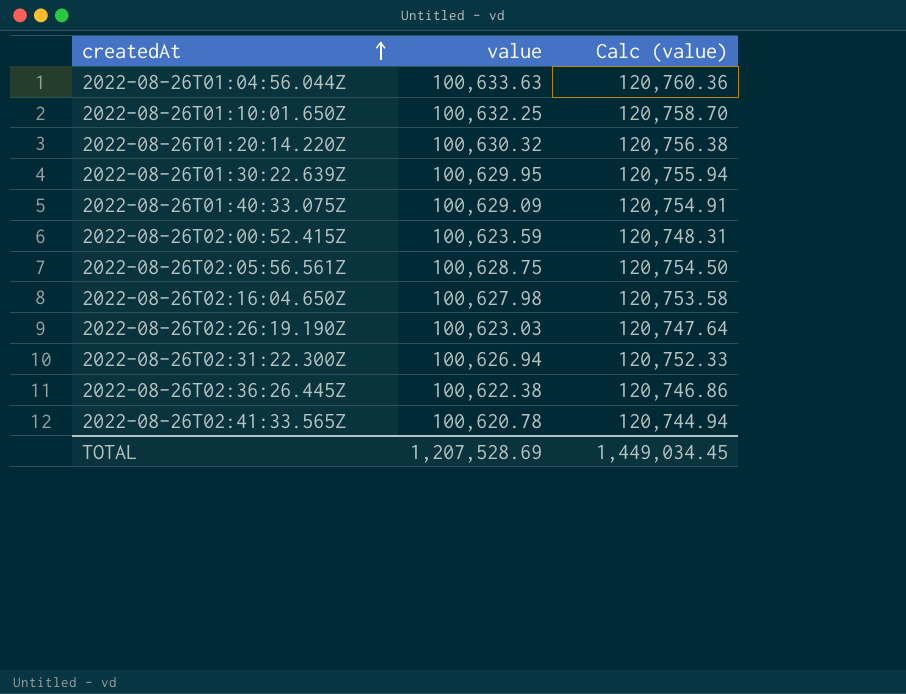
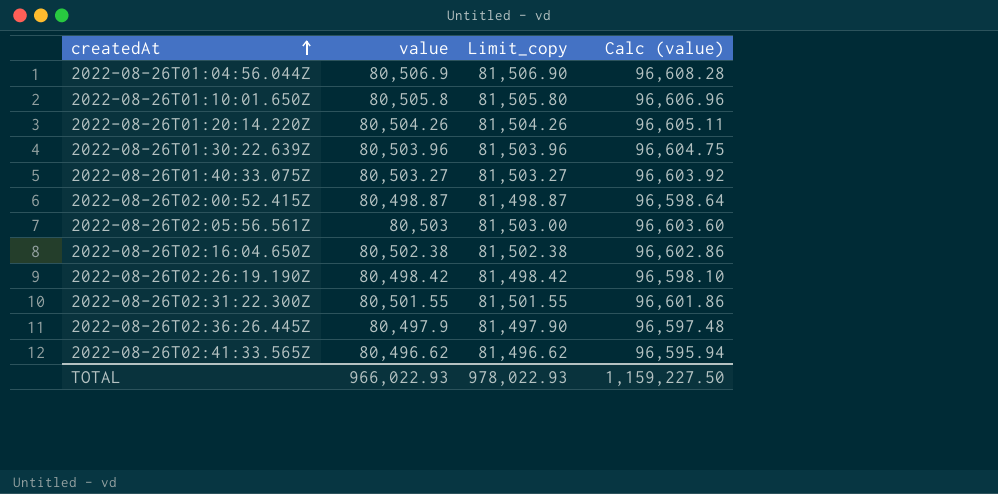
column Limit_copy | formula: none -> [value] + 1000
2022-08-26T01:04:56.044Z | value: 100,633.63 -> 80,506.9
2022-08-26T01:04:56.044Z | Calc (value): 120,760.36 -> 96,608.28
2022-08-26T01:10:01.650Z | value: 100,632.25 -> 80,505.8
2022-08-26T01:10:01.650Z | Calc (value): 120,758.70 -> 96,606.96
2022-08-26T01:20:14.220Z | value: 100,630.32 -> 80,504.26
2022-08-26T01:20:14.220Z | Calc (value): 120,756.38 -> 96,605.11
2022-08-26T01:30:22.639Z | value: 100,629.95 -> 80,503.96
2022-08-26T01:30:22.639Z | Calc (value): 120,755.94 -> 96,604.75
2022-08-26T01:40:33.075Z | value: 100,629.09 -> 80,503.27
2022-08-26T01:40:33.075Z | Calc (value): 120,754.91 -> 96,603.92
2022-08-26T02:00:52.415Z | value: 100,623.59 -> 80,498.87
2022-08-26T02:00:52.415Z | Calc (value): 120,748.31 -> 96,598.64
2022-08-26T02:05:56.561Z | value: 100,628.75 -> 80,503
2022-08-26T02:05:56.561Z | Calc (value): 120,754.50 -> 96,603.60
2022-08-26T02:16:04.650Z | value: 100,627.98 -> 80,502.38
2022-08-26T02:16:04.650Z | Calc (value): 120,753.58 -> 96,602.86
2022-08-26T02:26:19.190Z | value: 100,623.03 -> 80,498.42
2022-08-26T02:26:19.190Z | Calc (value): 120,747.64 -> 96,598.10
2022-08-26T02:31:22.300Z | value: 100,626.94 -> 80,501.55
2022-08-26T02:31:22.300Z | Calc (value): 120,752.33 -> 96,601.86
2022-08-26T02:36:26.445Z | value: 100,622.38 -> 80,497.9
2022-08-26T02:36:26.445Z | Calc (value): 120,746.86 -> 96,597.48
2022-08-26T02:41:33.565Z | value: 100,620.78 -> 80,496.62
2022-08-26T02:41:33.565Z | Calc (value): 120,744.94 -> 96,595.94
TOTAL | value: 1,207,528.69 -> 966,022.93
TOTAL | Calc (value): 1,449,034.45 -> 1,159,227.50

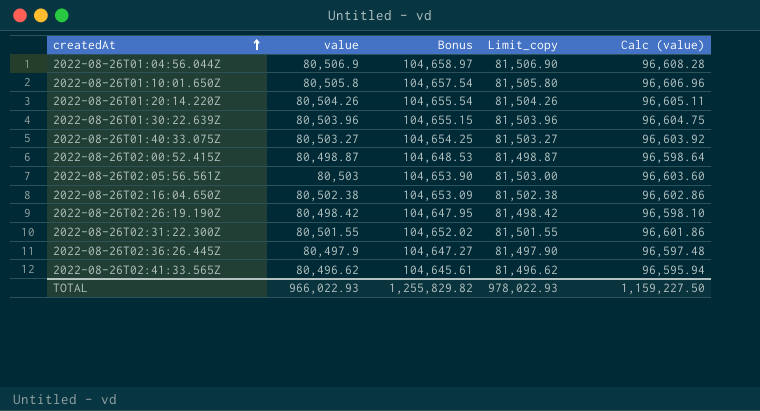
column Bonus | formula: none -> [value] * 1.3

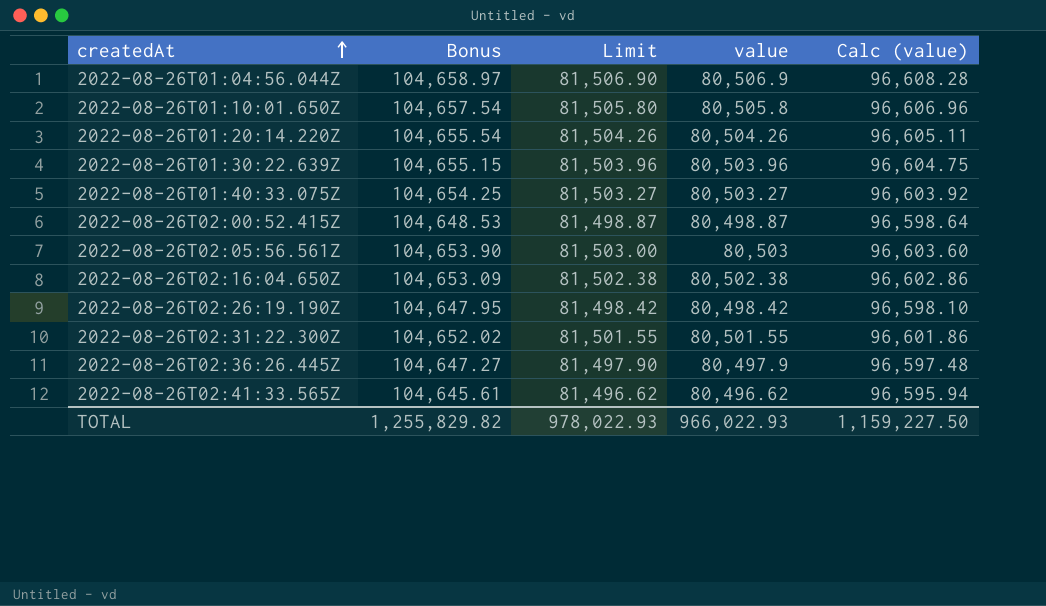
column name: Limit_copy -> Limit
column value | position: 2 -> 4

